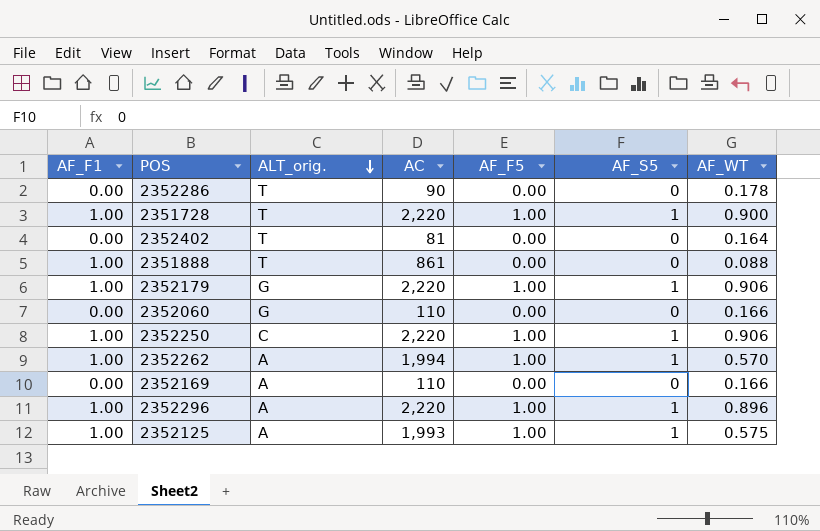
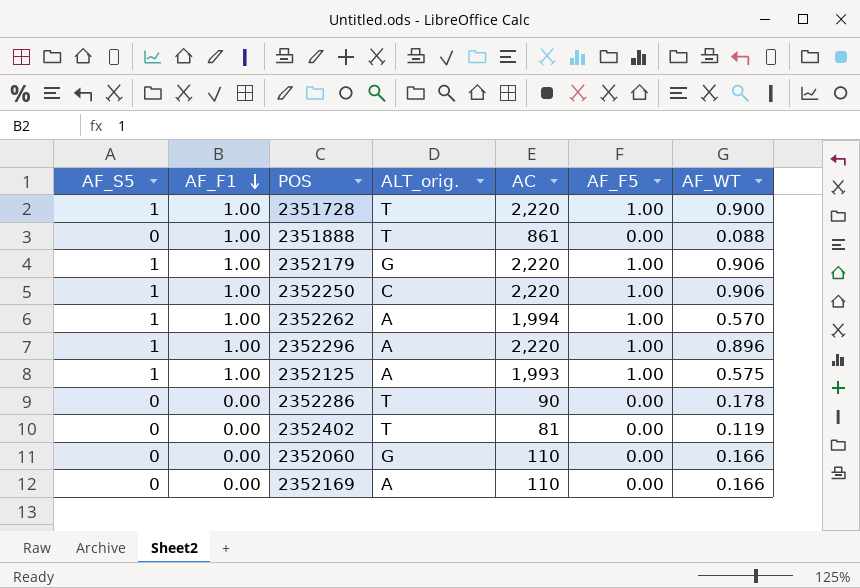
row order: ALT_orig. descending -> AF_F1 descending
column AF_S5 | position: 6 -> 1
2352402 | AF_WT: 0.164 -> 0.119

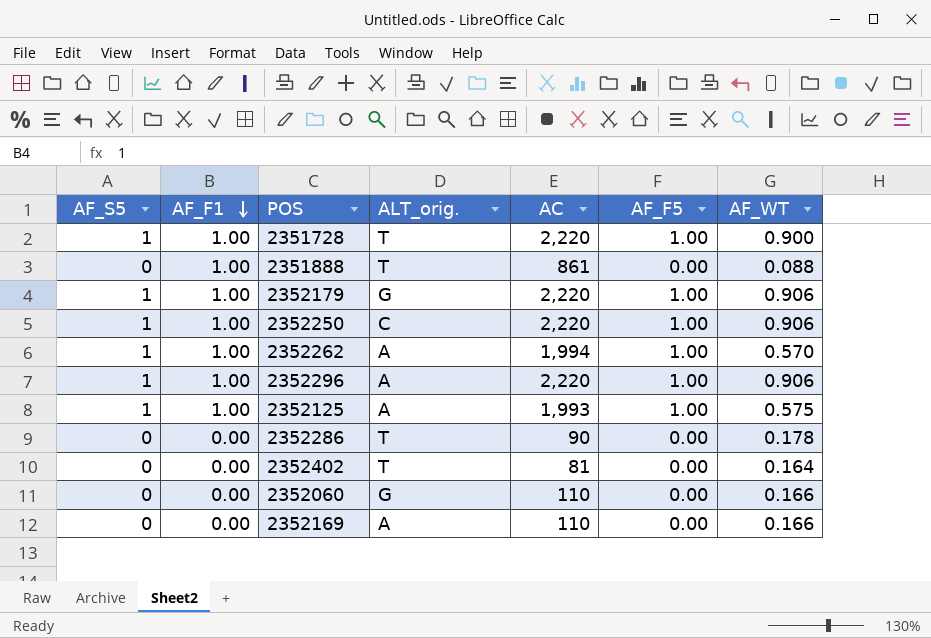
2352296 | AF_WT: 0.896 -> 0.906
2352402 | AF_WT: 0.119 -> 0.164

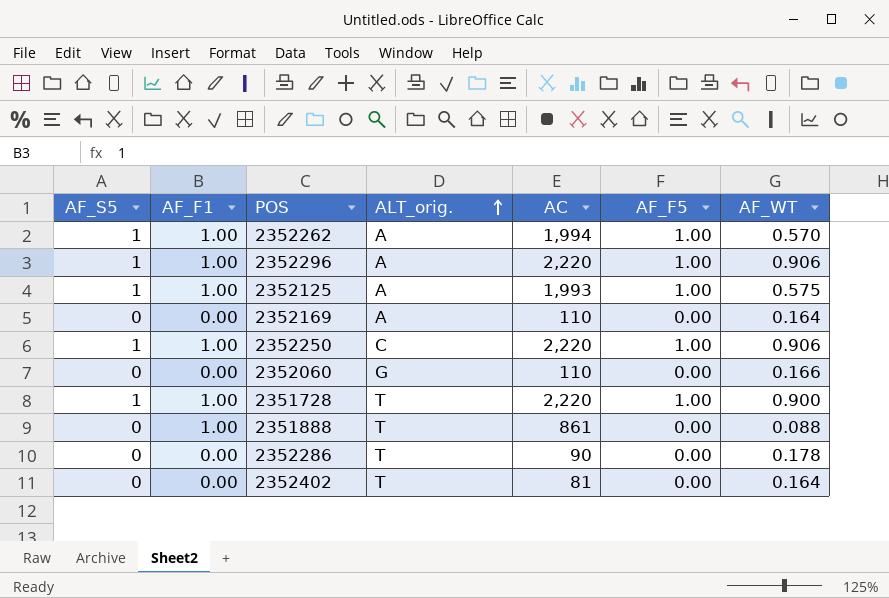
row order: AF_F1 descending -> ALT_orig. ascending
row 2352179: 1 | 1.00 | G | 2,220 | 1.00 | 0.906 -> none
2352169 | AF_WT: 0.166 -> 0.164

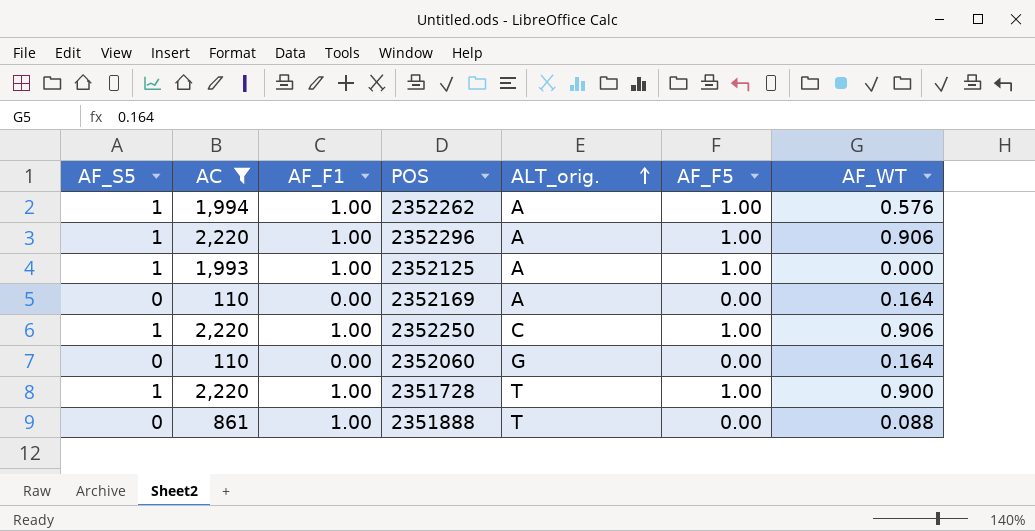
filter: none -> AC >= 110
column AC | position: 5 -> 2
2352262 | AF_WT: 0.570 -> 0.576
2352125 | AF_WT: 0.575 -> 0.000
2352060 | AF_WT: 0.166 -> 0.164

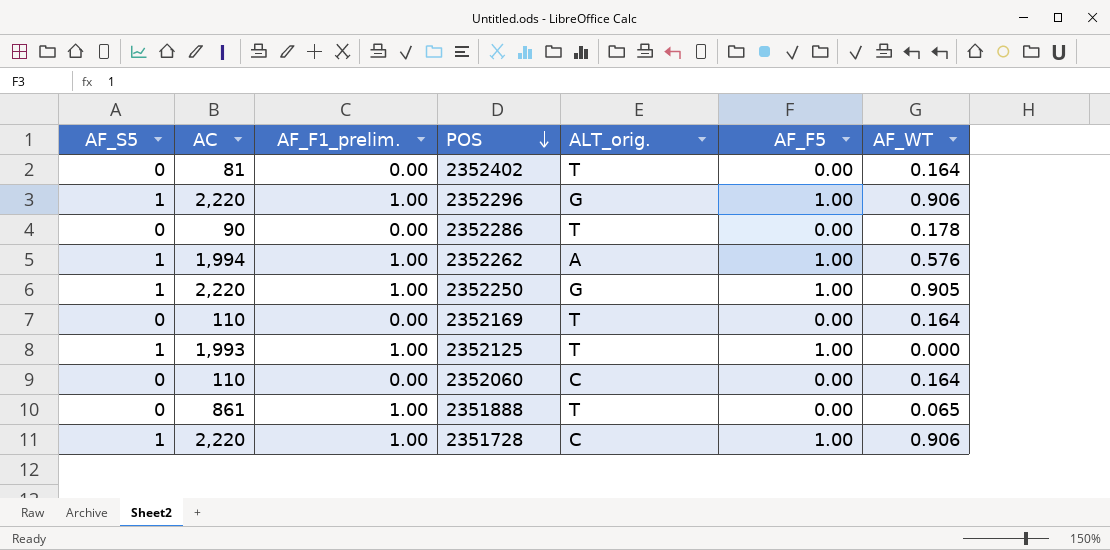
filter: AC >= 110 -> none
row order: ALT_orig. ascending -> POS descending
column name: AF_F1 -> AF_F1_prelim.
2352296 | ALT_orig.: A -> G
2352250 | ALT_orig.: C -> G
2352250 | AF_WT: 0.906 -> 0.905
2352169 | ALT_orig.: A -> T
2352125 | ALT_orig.: A -> T
2352060 | ALT_orig.: G -> C
2351888 | AF_WT: 0.088 -> 0.065
2351728 | ALT_orig.: T -> C
2351728 | AF_WT: 0.900 -> 0.906

